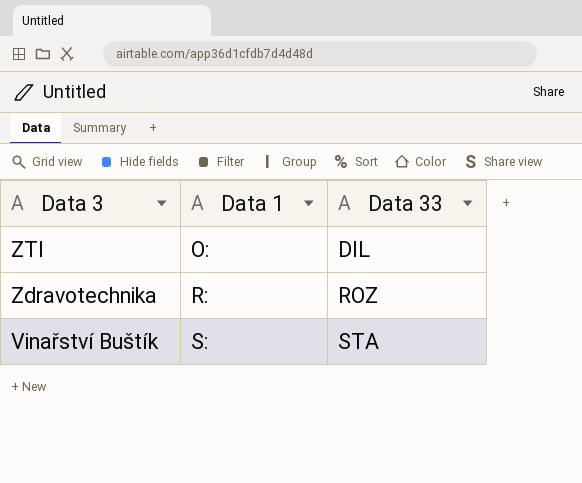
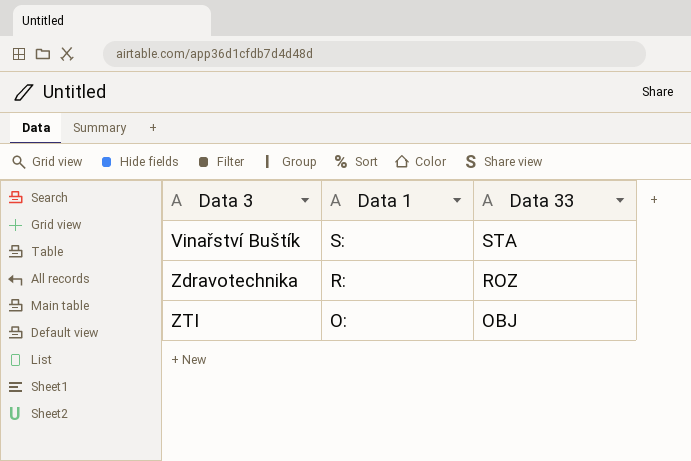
row order: Data 3 descending -> Data 3 ascending
ZTI | Data 33: DIL -> OBJ

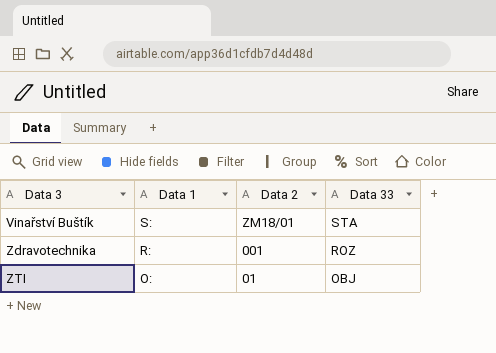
column Data 2 | position: none -> 3

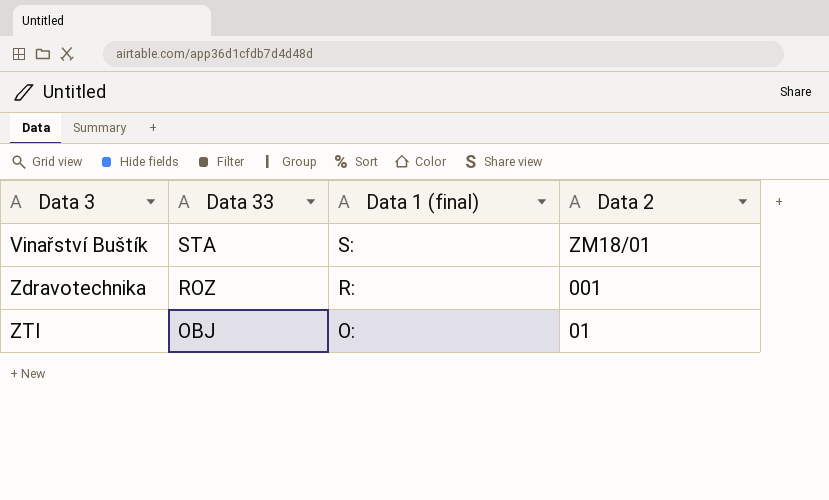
column Data 33 | position: 4 -> 2
column name: Data 1 -> Data 1 (final)

